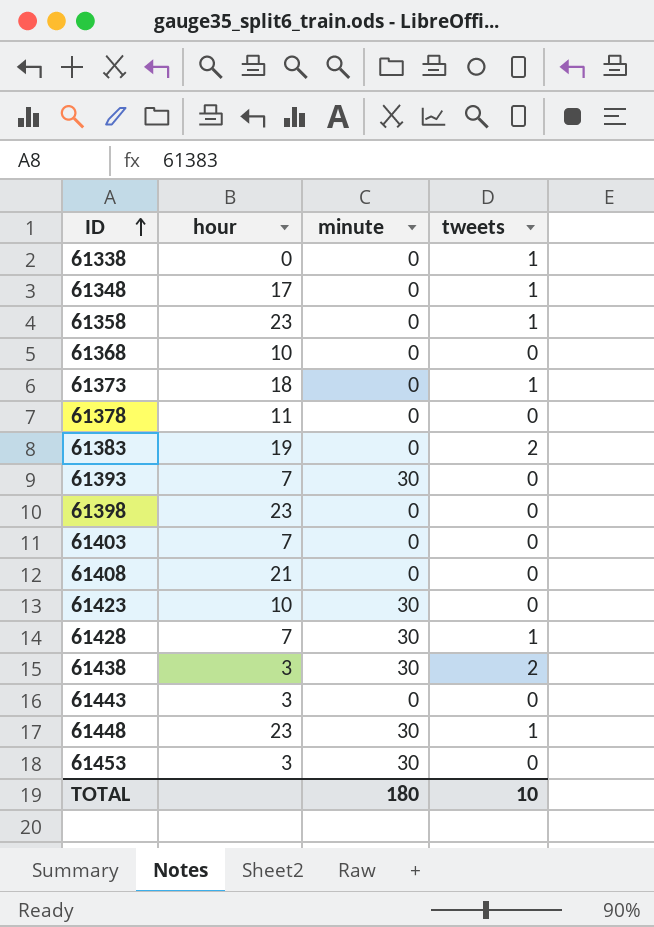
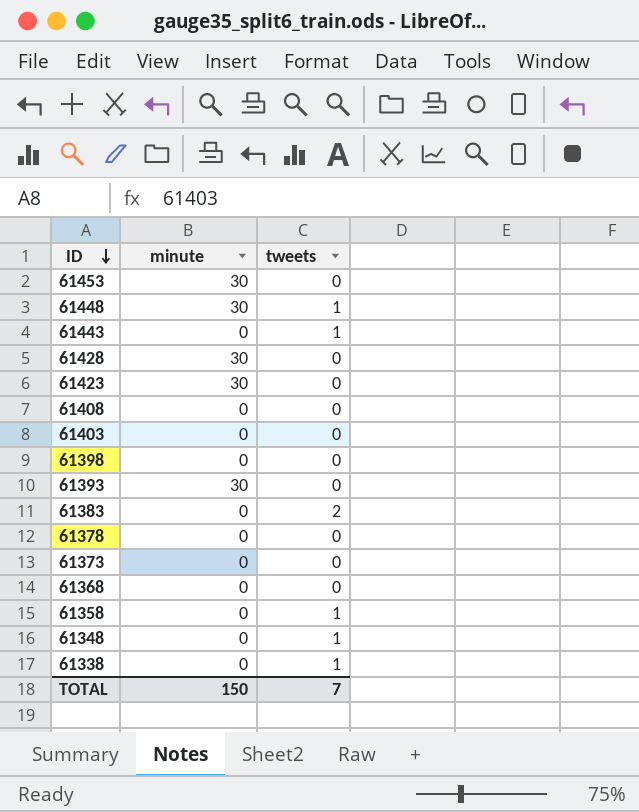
row order: ID ascending -> ID descending
column hour | position: 2 -> none
row 61438: 3 | 30 | 2 -> none
61443 | tweets: 0 -> 1
61428 | tweets: 1 -> 0
61373 | tweets: 1 -> 0
TOTAL | minute: 180 -> 150
TOTAL | tweets: 10 -> 7

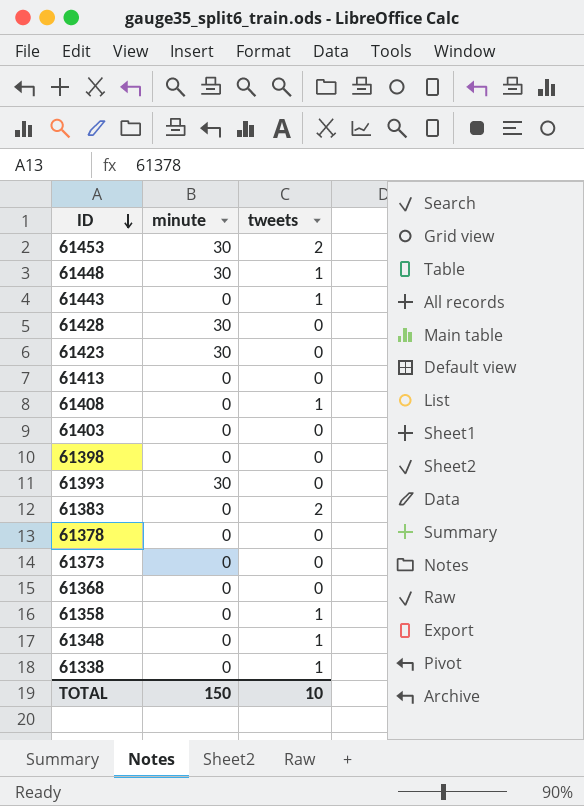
61453 | tweets: 0 -> 2
row 61413: none -> 0 | 0
61408 | tweets: 0 -> 1
TOTAL | tweets: 7 -> 10

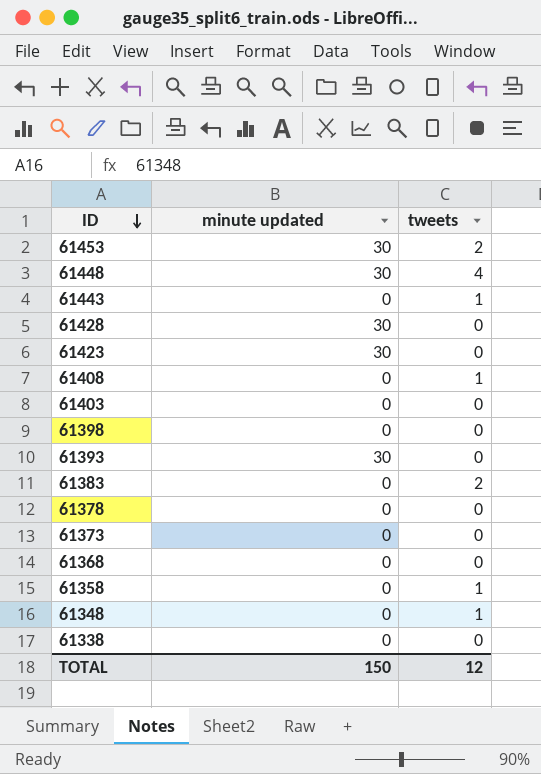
column name: minute -> minute updated
row 61413: 0 | 0 -> none
61448 | tweets: 1 -> 4
61338 | tweets: 1 -> 0
TOTAL | tweets: 10 -> 12

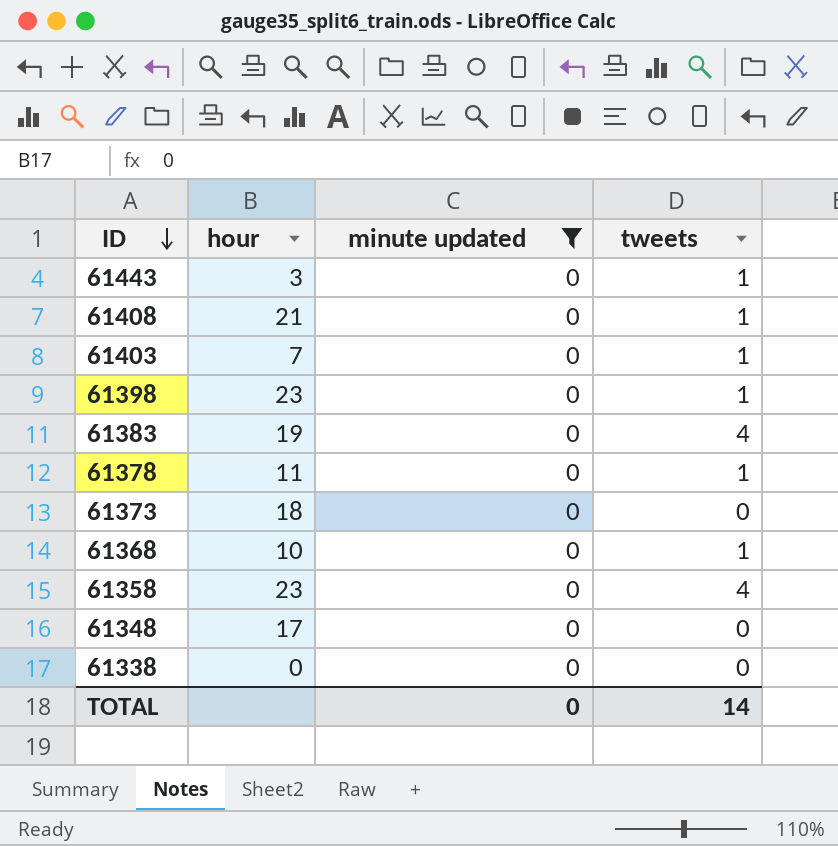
filter: none -> minute updated = 0
column hour | position: none -> 2
61403 | tweets: 0 -> 1
61398 | tweets: 0 -> 1
61383 | tweets: 2 -> 4
61378 | tweets: 0 -> 1
61368 | tweets: 0 -> 1
61358 | tweets: 1 -> 4
61348 | tweets: 1 -> 0
TOTAL | minute updated: 150 -> 0
TOTAL | tweets: 12 -> 14

